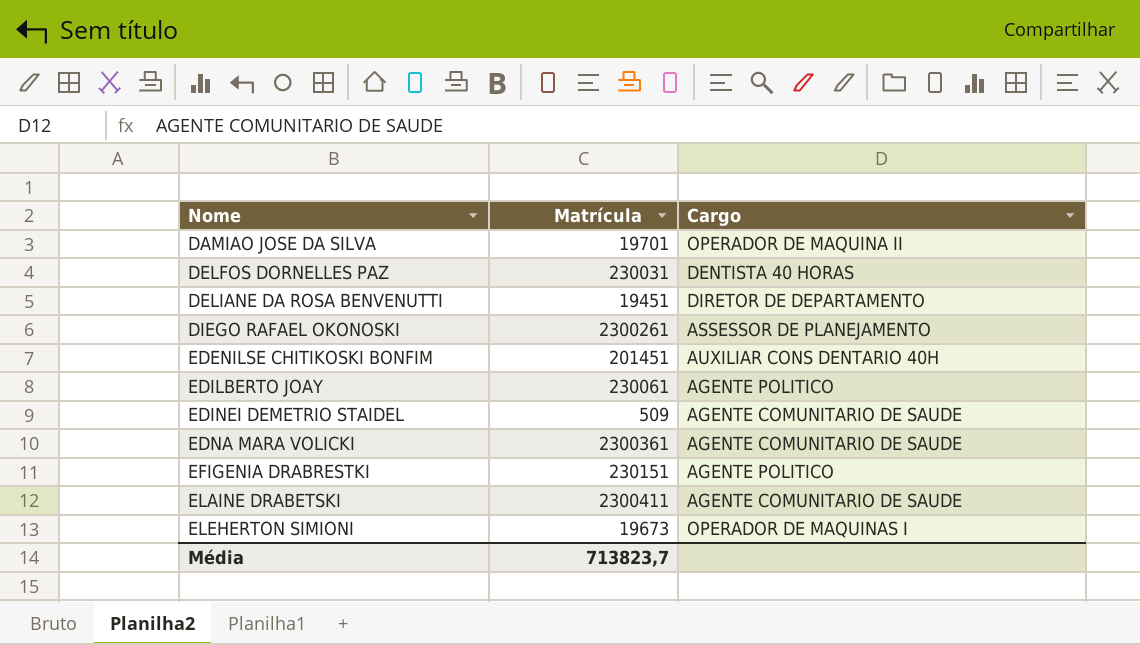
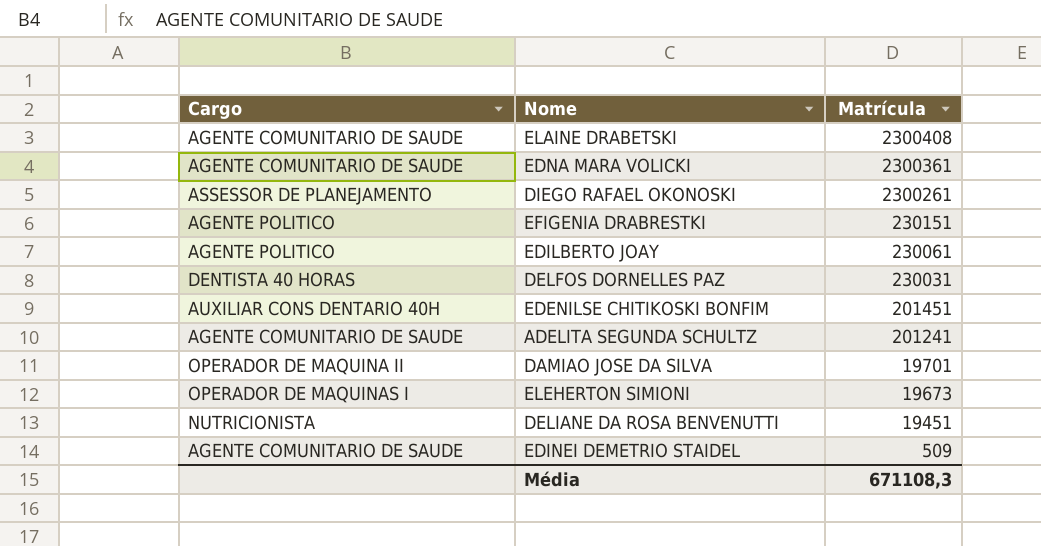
row order: Nome ascending -> Matrícula descending
column Cargo | position: 3 -> 1
ELAINE DRABETSKI | Matrícula: 2300411 -> 2300408
row ADELITA SEGUNDA SCHULTZ: none -> AGENTE COMUNITARIO DE SAUDE | 201241
DELIANE DA ROSA BENVENUTTI | Cargo: DIRETOR DE DEPARTAMENTO -> NUTRICIONISTA
Média | Matrícula: 713823,7 -> 671108,3

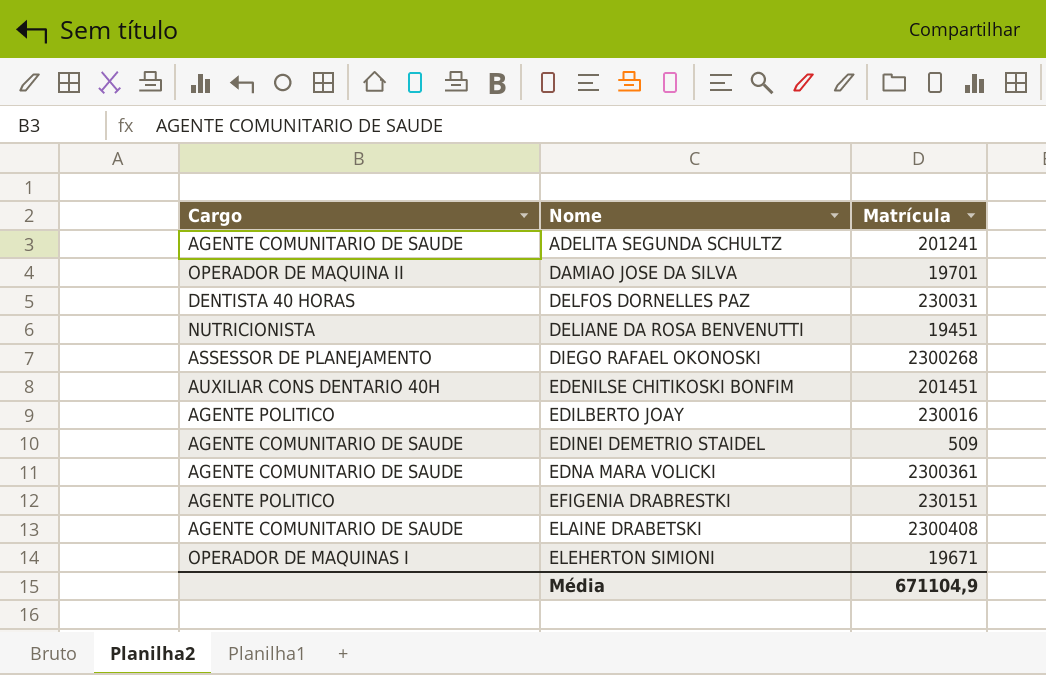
row order: Matrícula descending -> Nome ascending
DIEGO RAFAEL OKONOSKI | Matrícula: 2300261 -> 2300268
EDILBERTO JOAY | Matrícula: 230061 -> 230016
ELEHERTON SIMIONI | Matrícula: 19673 -> 19671
Média | Matrícula: 671108,3 -> 671104,9

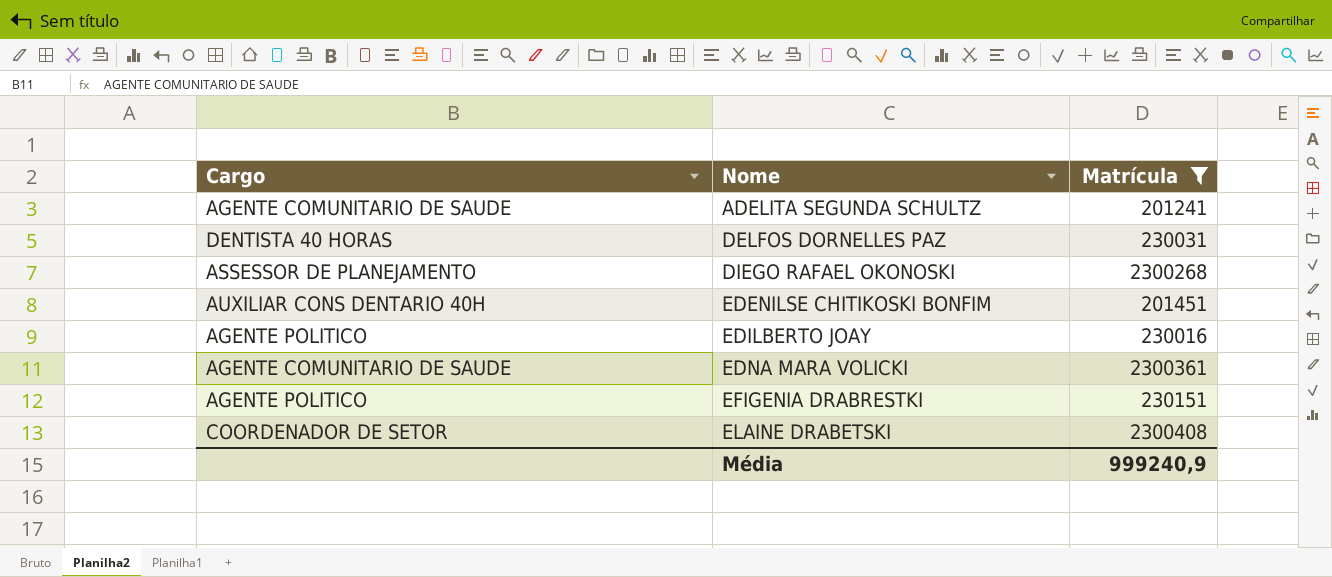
filter: none -> Matrícula >= 201241
ELAINE DRABETSKI | Cargo: AGENTE COMUNITARIO DE SAUDE -> COORDENADOR DE SETOR
Média | Matrícula: 671104,9 -> 999240,9

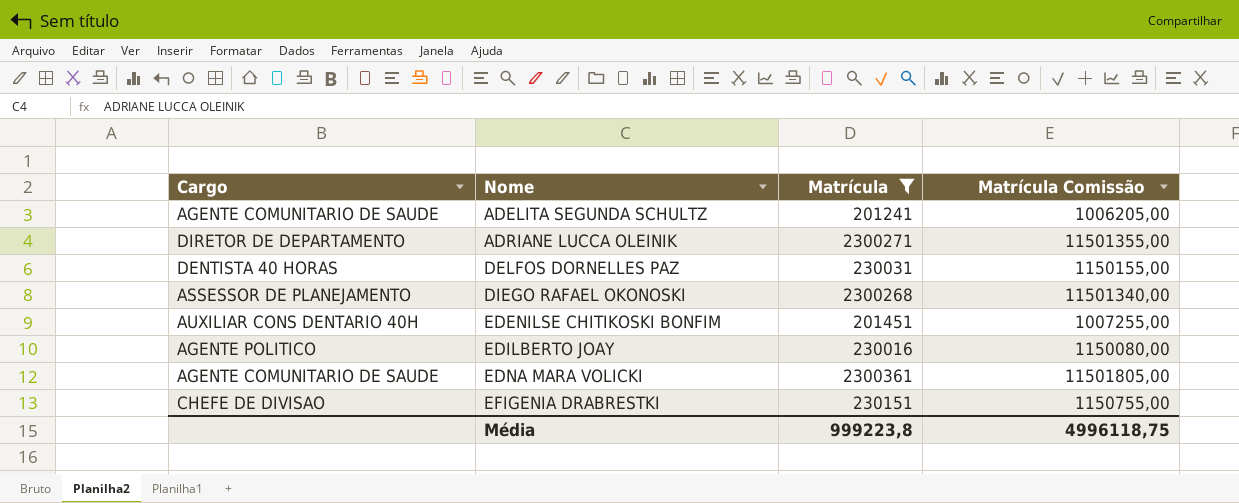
column Matrícula Comissão | formula: none -> [Matrícula] * 5
row ELAINE DRABETSKI: COORDENADOR DE SETOR | 2300408 -> none
row ADRIANE LUCCA OLEINIK: none -> DIRETOR DE DEPARTAMENTO | 2300271 | 11501355,00
EFIGENIA DRABRESTKI | Cargo: AGENTE POLITICO -> CHEFE DE DIVISAO
Média | Matrícula: 999240,9 -> 999223,8

